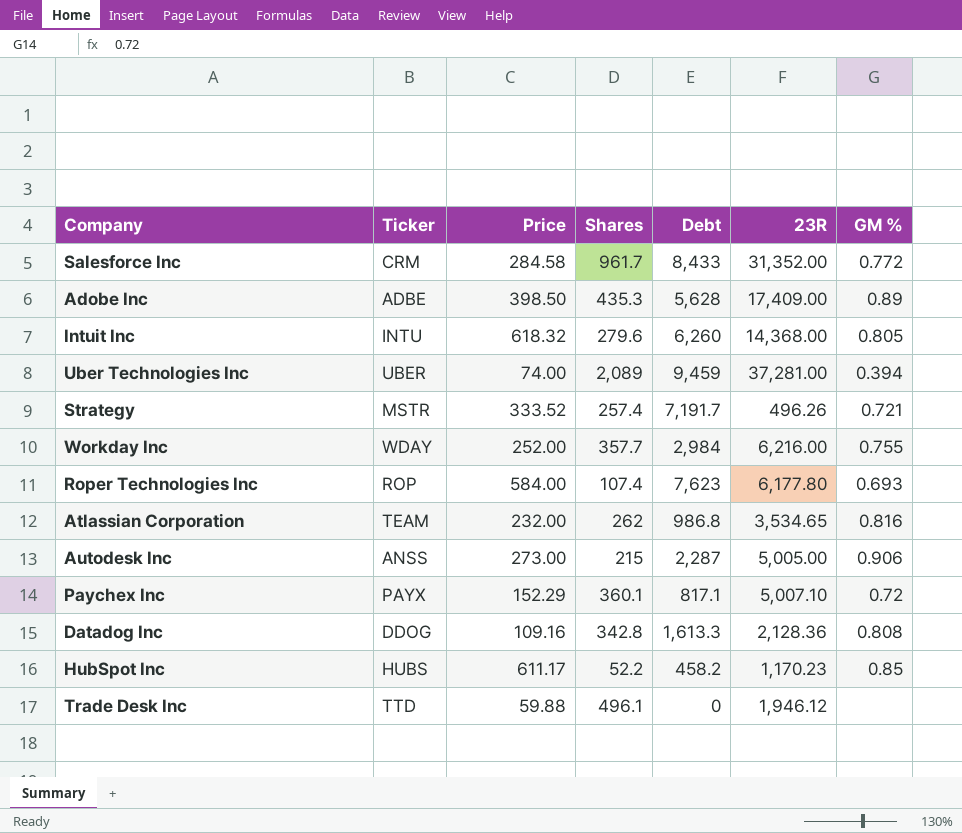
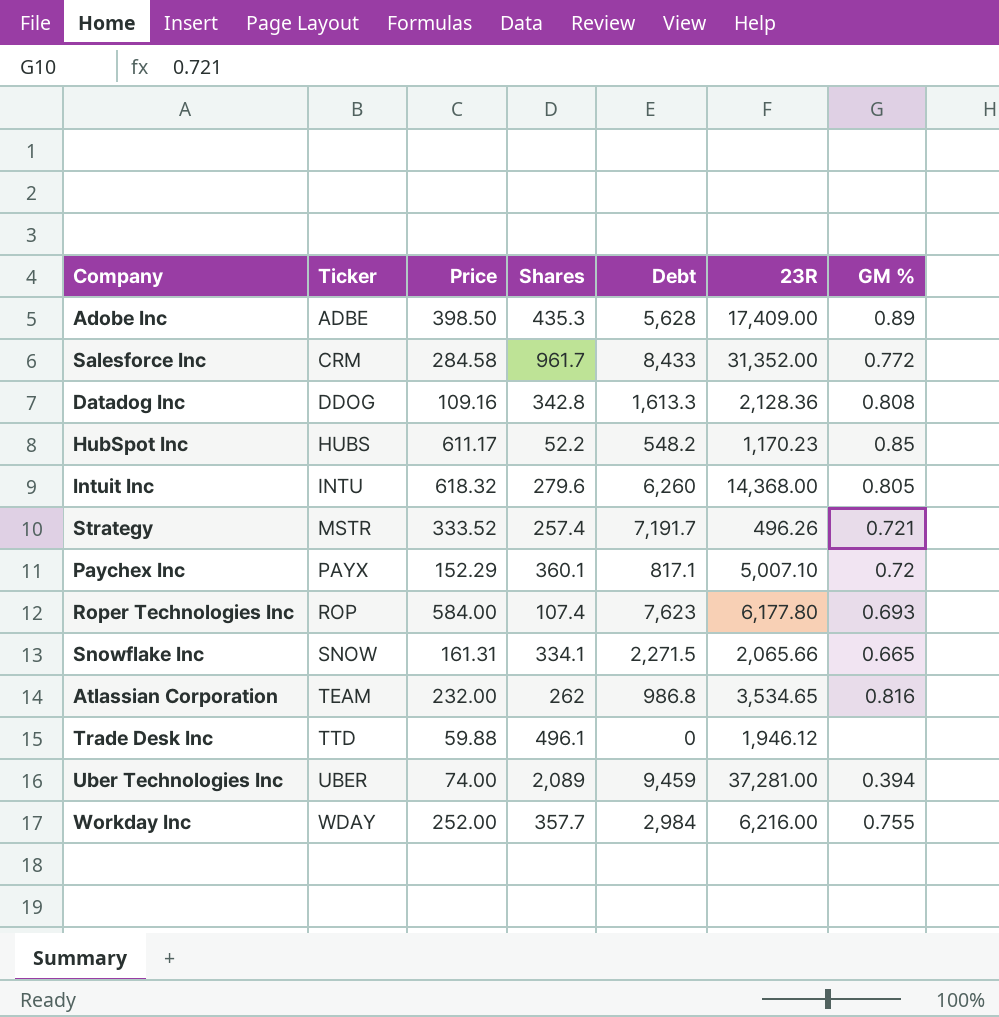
row order: none -> Ticker ascending
row Autodesk Inc: ANSS | 273.00 | 215 | 2,287 | 5,005.00 | 0.906 -> none
HubSpot Inc | Debt: 458.2 -> 548.2
row Snowflake Inc: none -> SNOW | 161.31 | 334.1 | 2,271.5 | 2,065.66 | 0.665

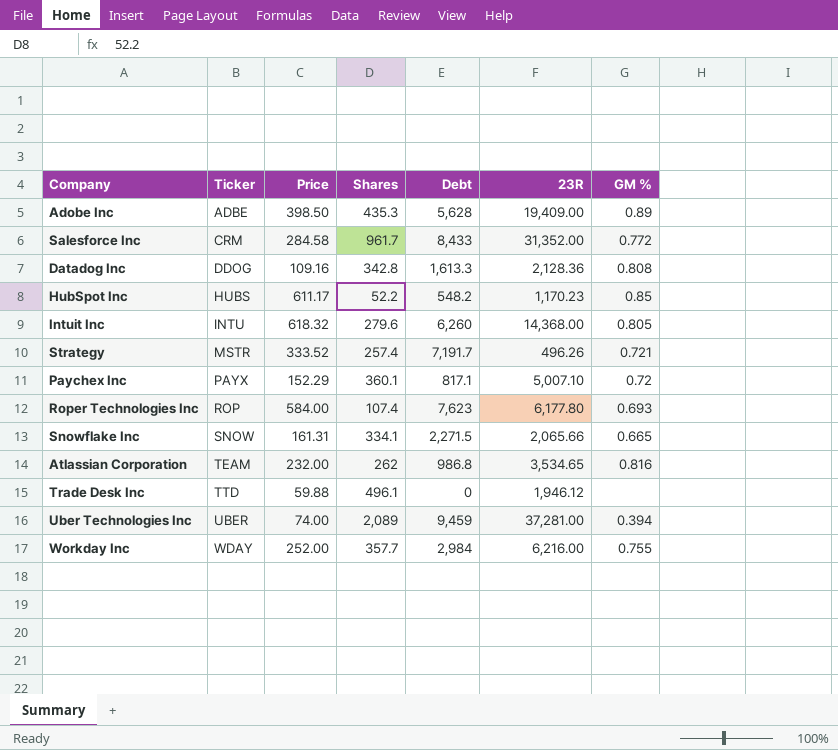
Adobe Inc | 23R: 17,409.00 -> 19,409.00

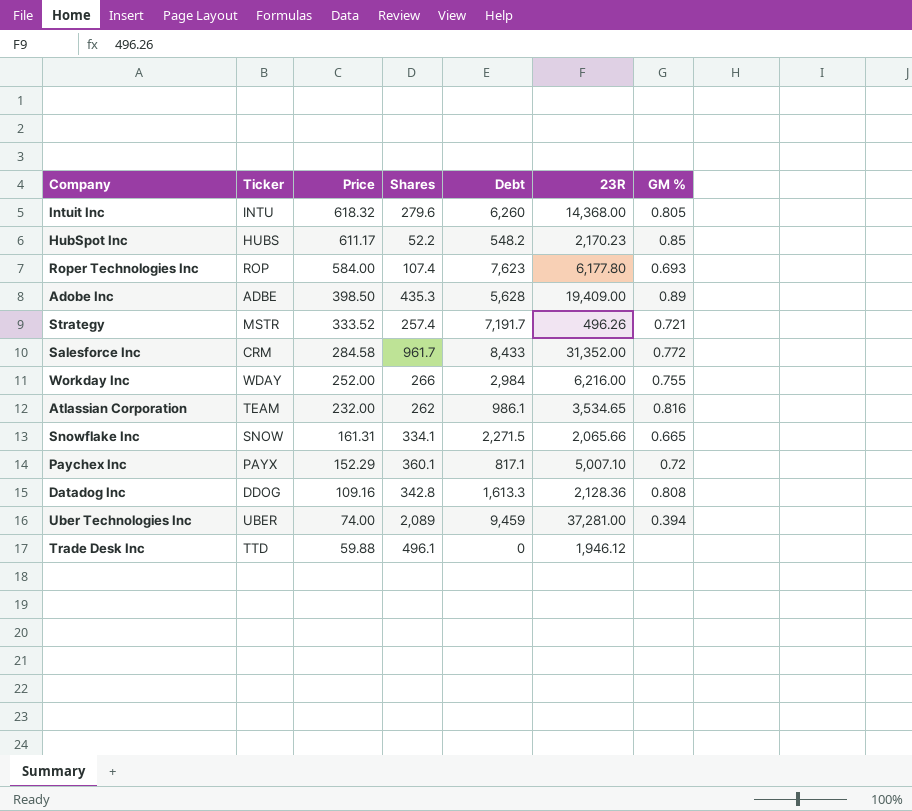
row order: Ticker ascending -> Price descending
HubSpot Inc | 23R: 1,170.23 -> 2,170.23
Workday Inc | Shares: 357.7 -> 266
Atlassian Corporation | Debt: 986.8 -> 986.1

